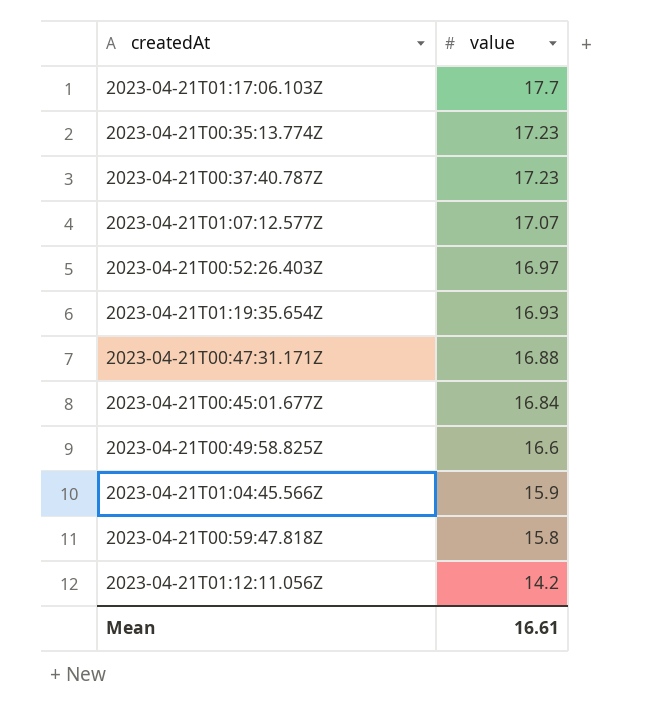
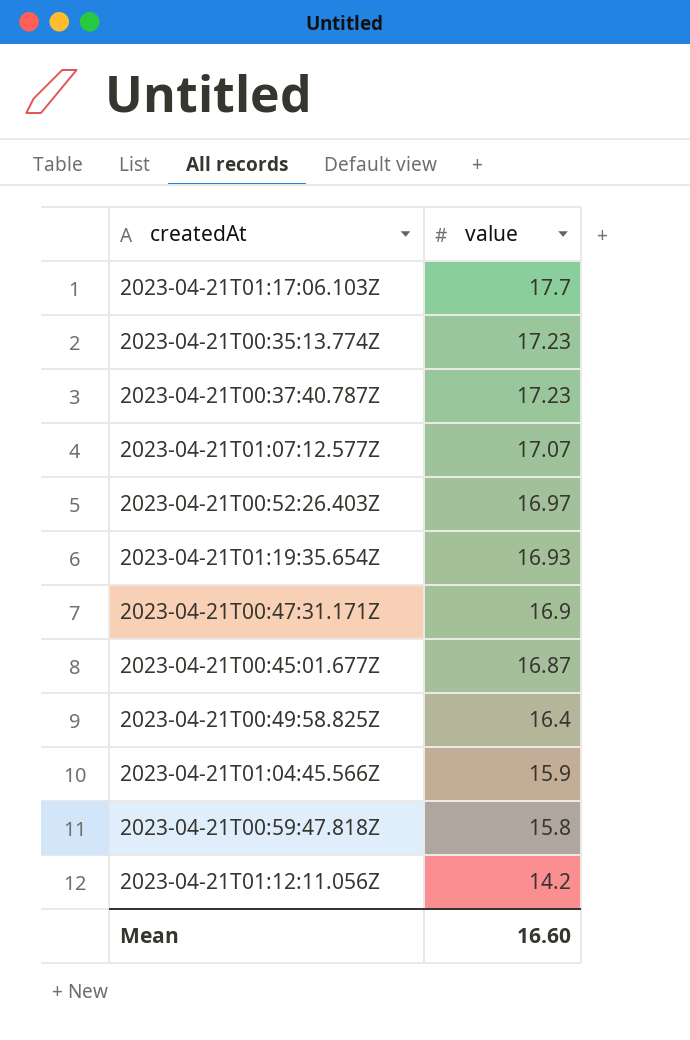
2023-04-21T00:47:31.171Z | value: 16.88 -> 16.9
2023-04-21T00:45:01.677Z | value: 16.84 -> 16.87
2023-04-21T00:49:58.825Z | value: 16.6 -> 16.4
Mean | value: 16.61 -> 16.60

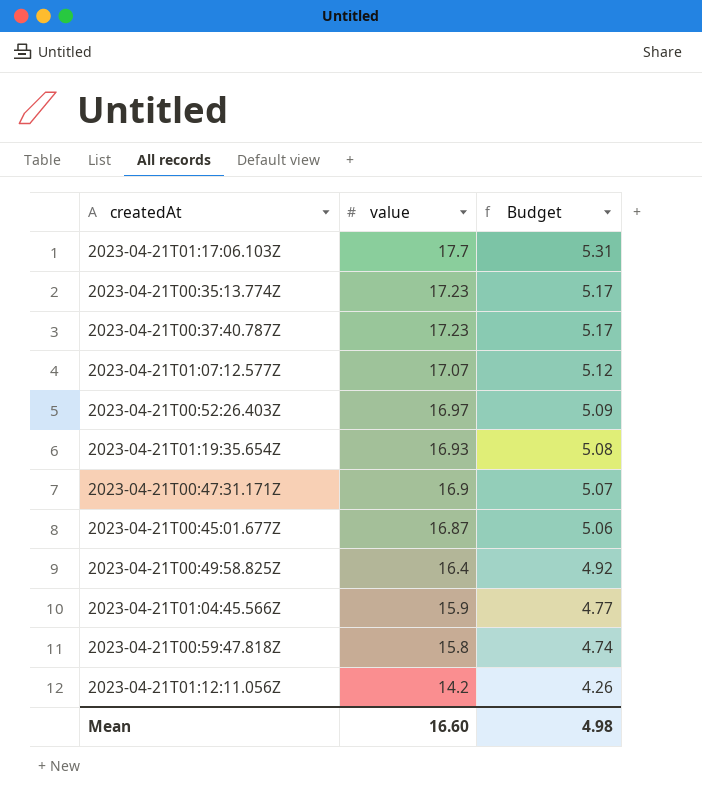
column Budget | formula: none -> [value] * 0.3

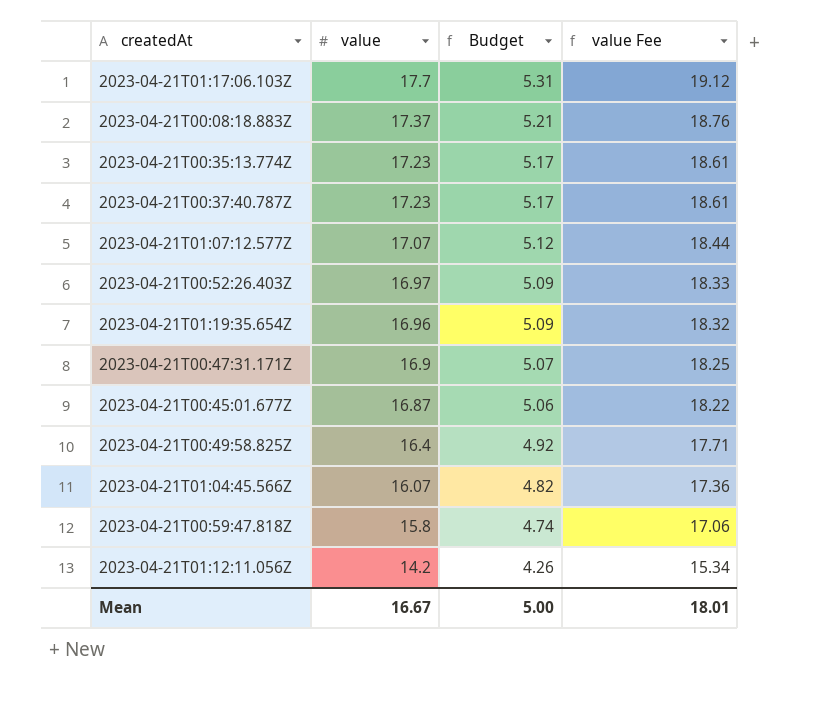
column value Fee | formula: none -> [value] * 1.08
row 2023-04-21T00:08:18.883Z: none -> 17.37 | 5.21 | 18.76
2023-04-21T01:19:35.654Z | value: 16.93 -> 16.96
2023-04-21T01:19:35.654Z | Budget: 5.08 -> 5.09
2023-04-21T01:04:45.566Z | value: 15.9 -> 16.07
2023-04-21T01:04:45.566Z | Budget: 4.77 -> 4.82
Mean | value: 16.60 -> 16.67
Mean | Budget: 4.98 -> 5.00

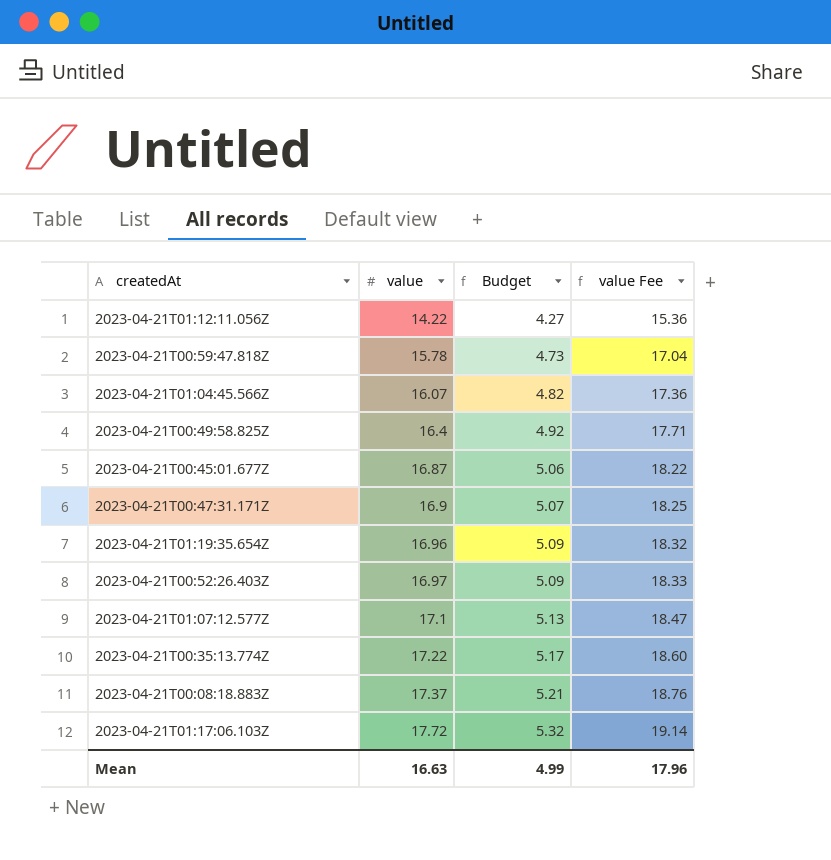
row order: value descending -> value ascending
row 2023-04-21T00:37:40.787Z: 17.23 | 5.17 | 18.61 -> none
2023-04-21T01:12:11.056Z | value: 14.2 -> 14.22
2023-04-21T01:12:11.056Z | Budget: 4.26 -> 4.27
2023-04-21T01:12:11.056Z | value Fee: 15.34 -> 15.36
2023-04-21T00:59:47.818Z | value: 15.8 -> 15.78
2023-04-21T00:59:47.818Z | Budget: 4.74 -> 4.73
2023-04-21T00:59:47.818Z | value Fee: 17.06 -> 17.04
2023-04-21T01:07:12.577Z | value: 17.07 -> 17.1
2023-04-21T01:07:12.577Z | Budget: 5.12 -> 5.13
2023-04-21T01:07:12.577Z | value Fee: 18.44 -> 18.47
2023-04-21T00:35:13.774Z | value: 17.23 -> 17.22
2023-04-21T00:35:13.774Z | value Fee: 18.61 -> 18.60
2023-04-21T01:17:06.103Z | value: 17.7 -> 17.72
2023-04-21T01:17:06.103Z | Budget: 5.31 -> 5.32
2023-04-21T01:17:06.103Z | value Fee: 19.12 -> 19.14
Mean | value: 16.67 -> 16.63
Mean | Budget: 5.00 -> 4.99
Mean | value Fee: 18.01 -> 17.96

